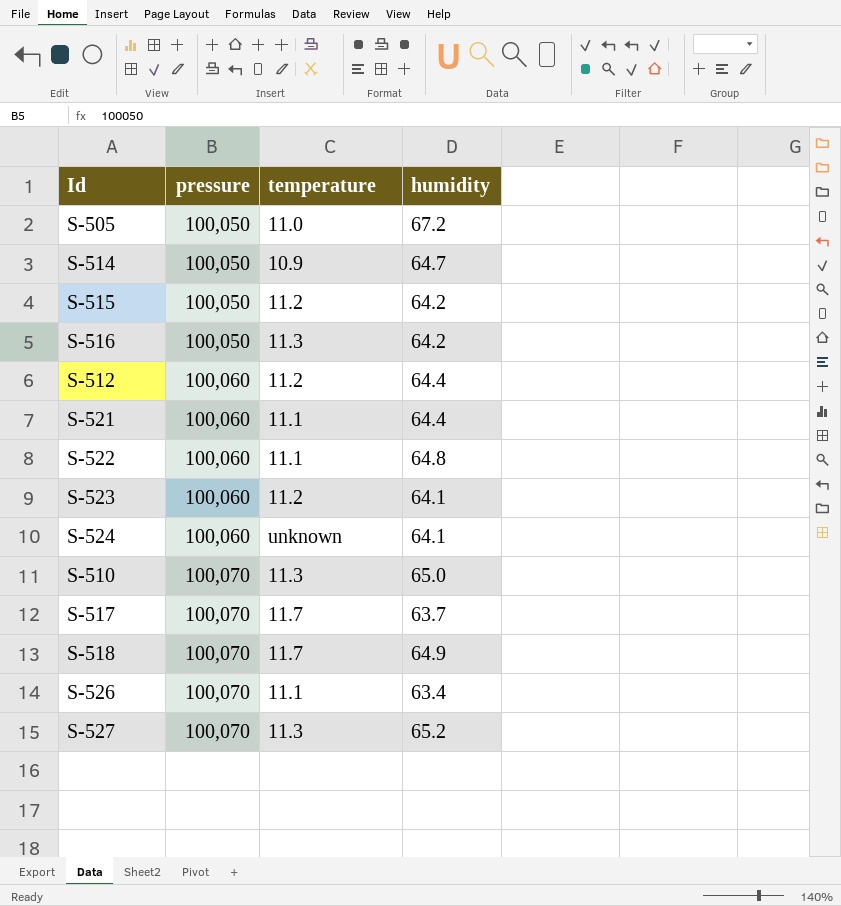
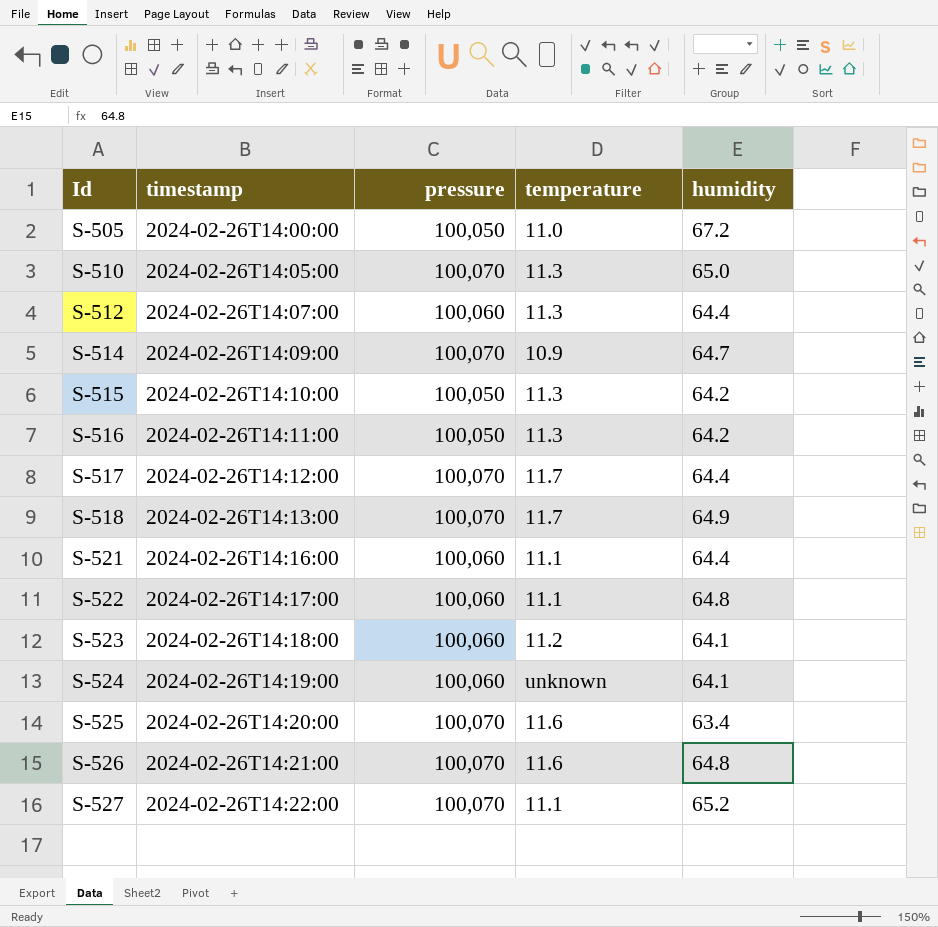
row order: pressure ascending -> Id ascending
column timestamp | position: none -> 2
S-512 | temperature: 11.2 -> 11.3
S-514 | pressure: 100,050 -> 100,070
S-515 | temperature: 11.2 -> 11.3
S-517 | humidity: 63.7 -> 64.4
row S-525: none -> 2024-02-26T14:20:00 | 100,070 | 11.6 | 63.4
S-526 | temperature: 11.1 -> 11.6
S-526 | humidity: 63.4 -> 64.8
S-527 | temperature: 11.3 -> 11.1

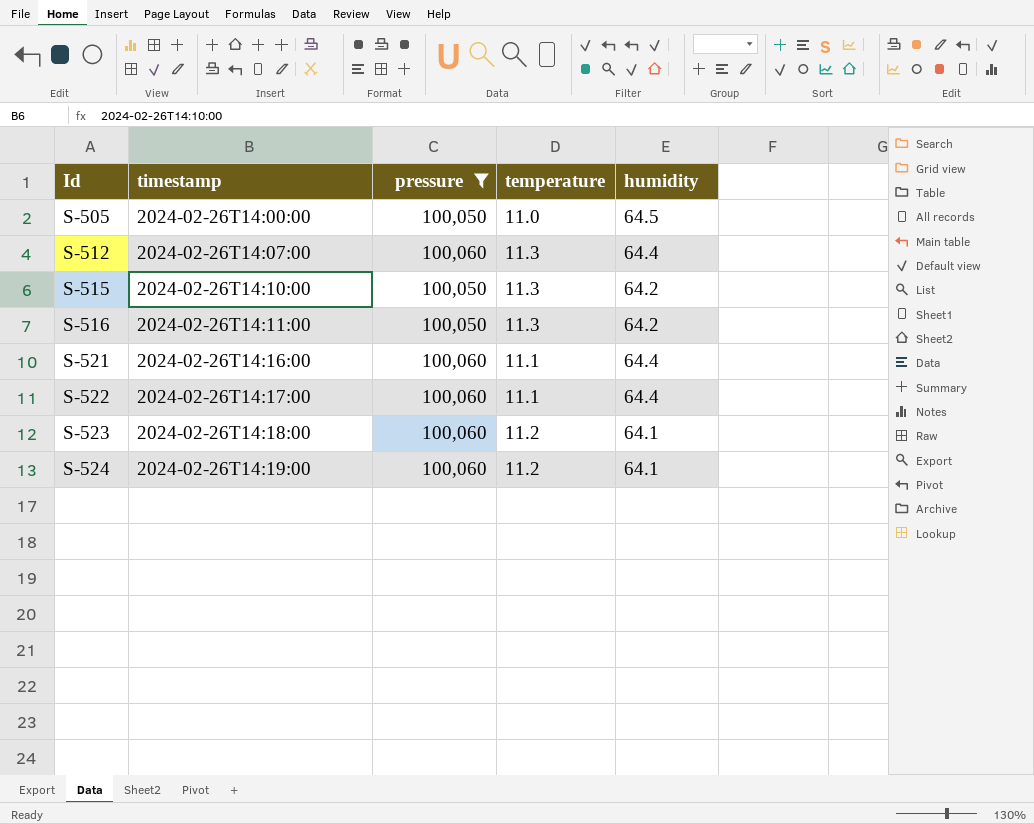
filter: none -> pressure != 100,070
S-505 | humidity: 67.2 -> 64.5
S-522 | humidity: 64.8 -> 64.4
S-524 | temperature: unknown -> 11.2

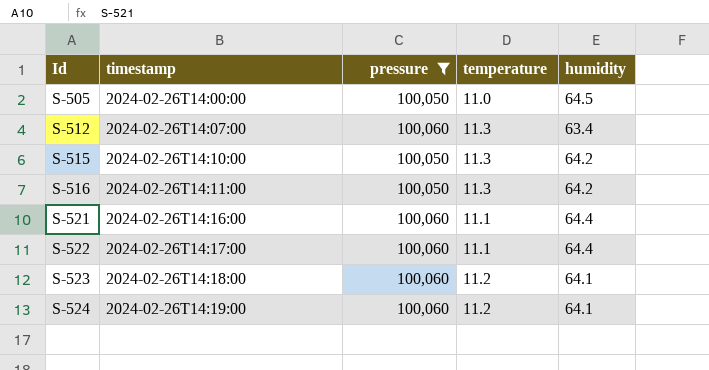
S-512 | humidity: 64.4 -> 63.4

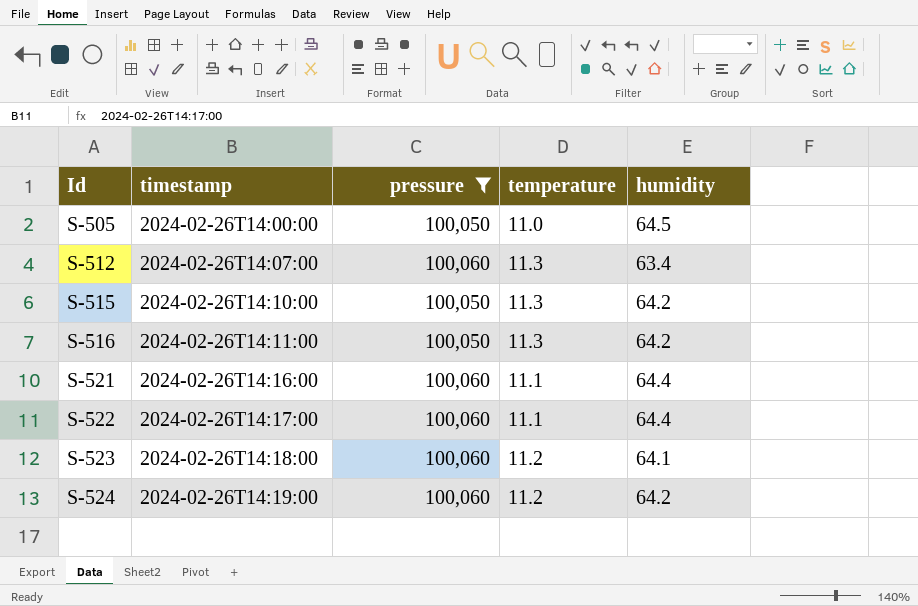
S-524 | humidity: 64.1 -> 64.2

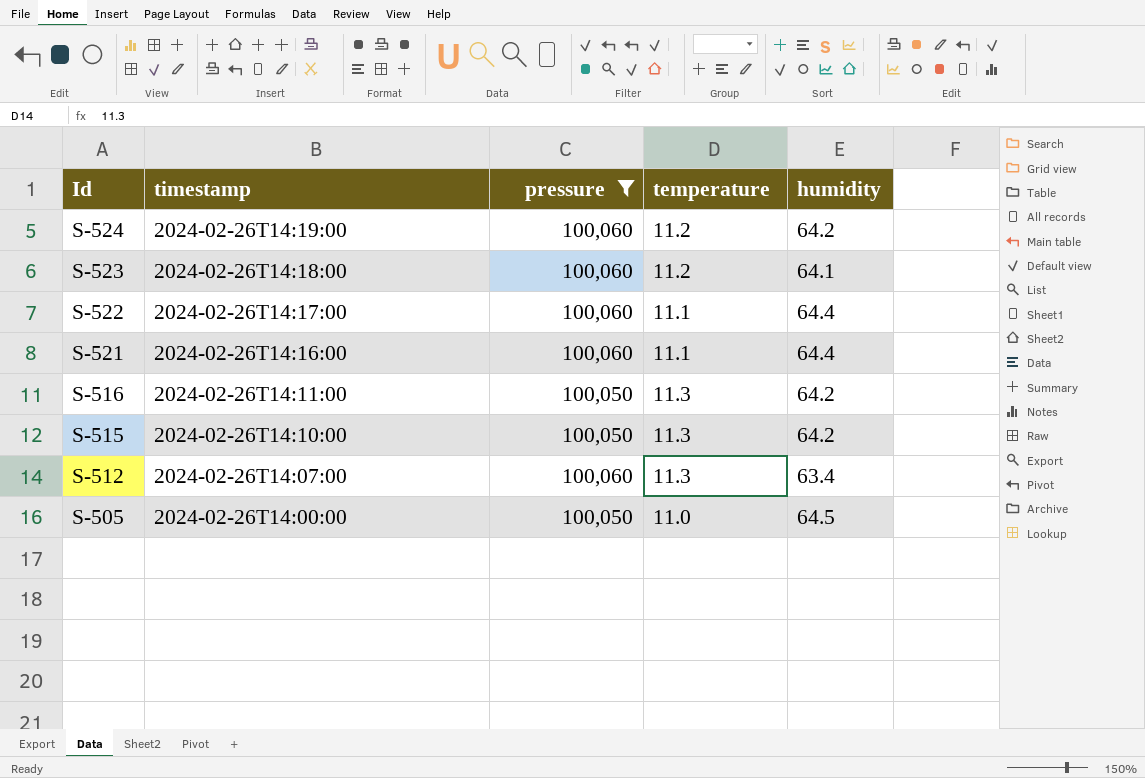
row order: Id ascending -> Id descending

